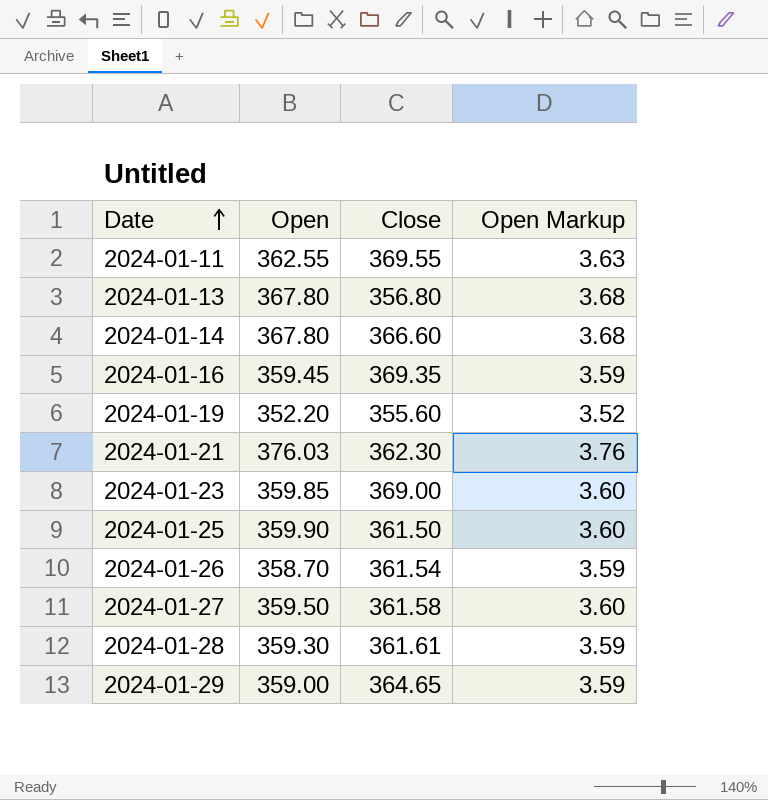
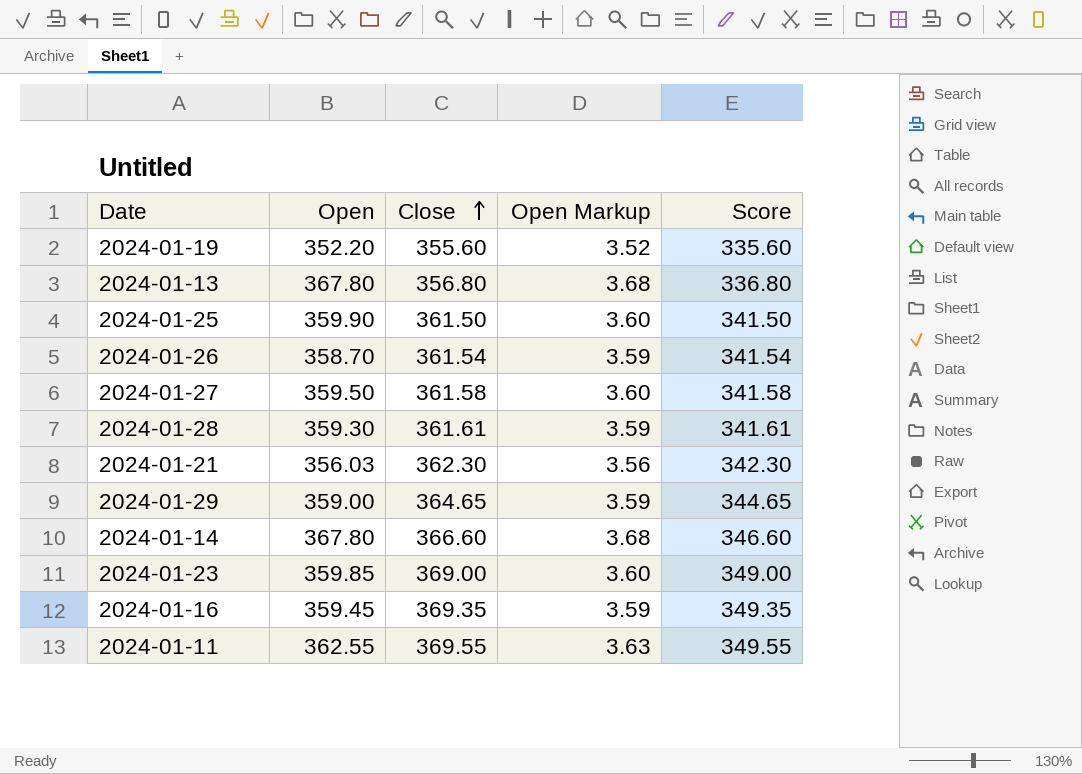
row order: Date ascending -> Close ascending
column Score | formula: none -> [Close] - 20
2024-01-21 | Open: 376.03 -> 356.03
2024-01-21 | Open Markup: 3.76 -> 3.56

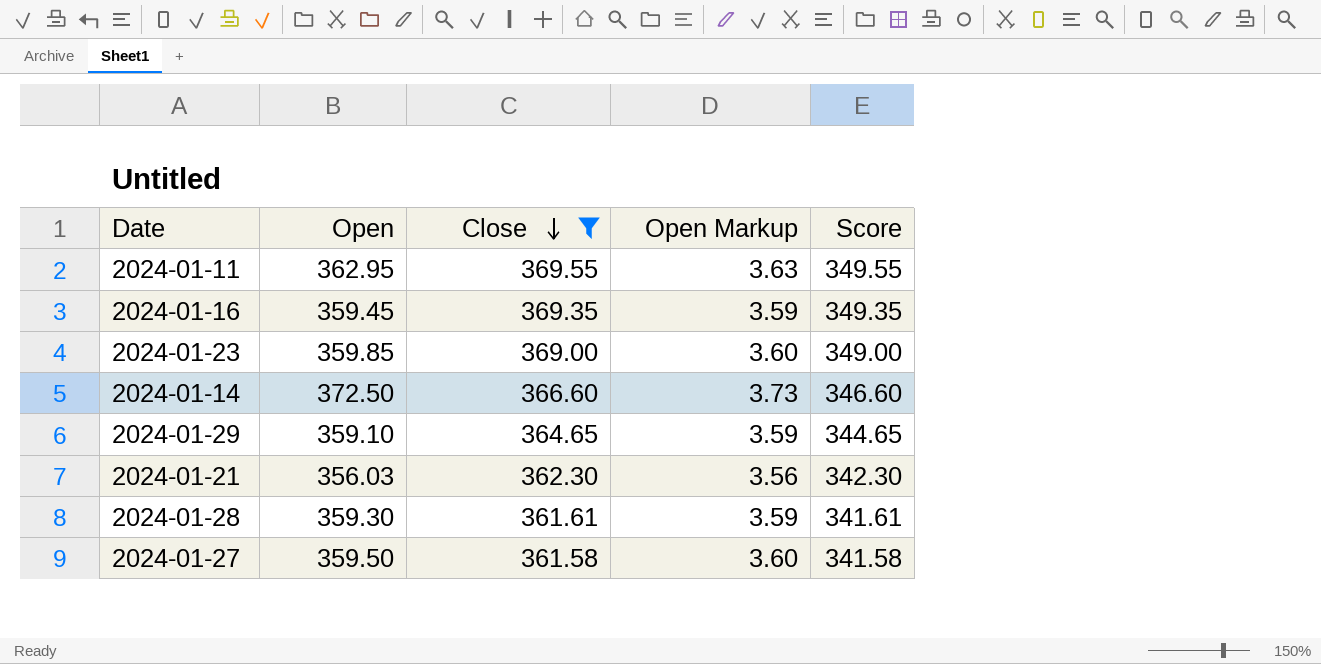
filter: none -> Close >= 361.58
row order: Close ascending -> Close descending
2024-01-11 | Open: 362.55 -> 362.95
2024-01-14 | Open: 367.80 -> 372.50
2024-01-14 | Open Markup: 3.68 -> 3.73
2024-01-29 | Open: 359.00 -> 359.10

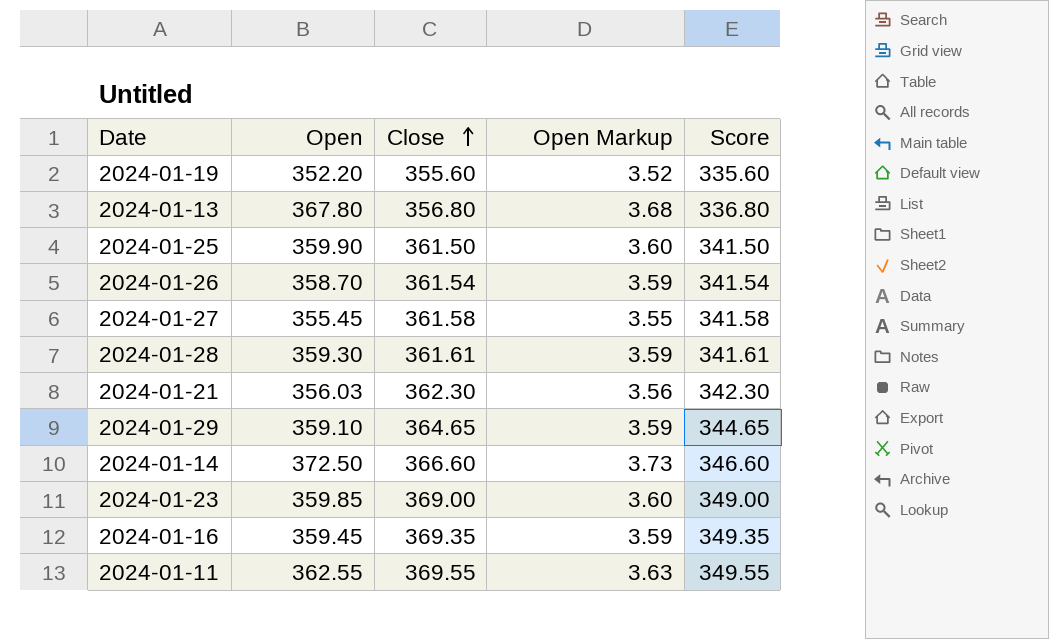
filter: Close >= 361.58 -> none
row order: Close descending -> Close ascending
2024-01-27 | Open: 359.50 -> 355.45
2024-01-27 | Open Markup: 3.60 -> 3.55
2024-01-11 | Open: 362.95 -> 362.55

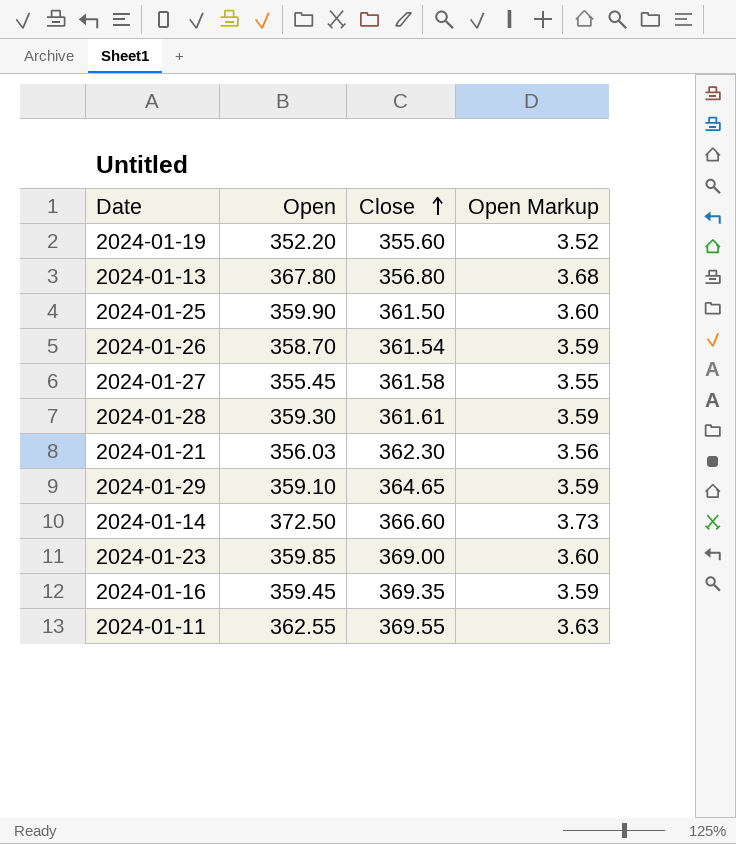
column Score | formula: [Close] - 20 -> none

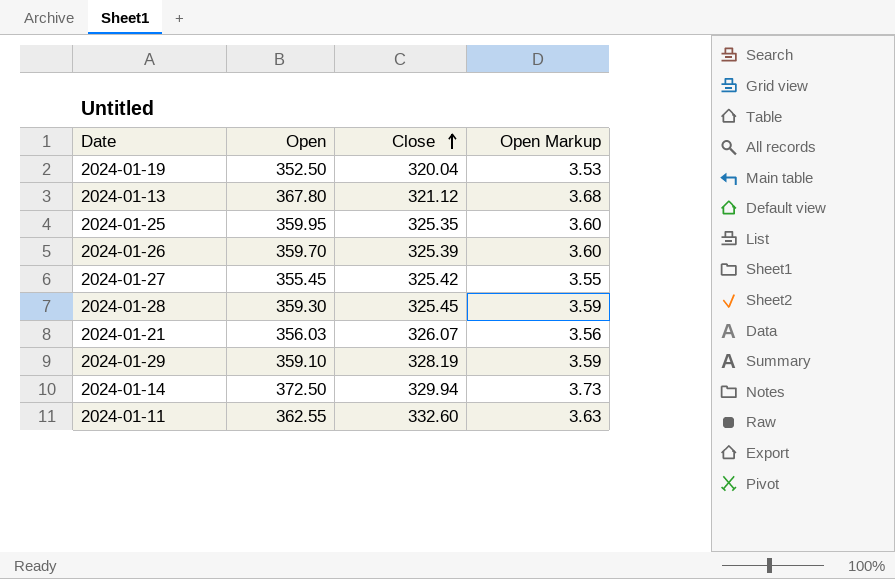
row 2024-01-23: 359.85 | 369.00 | 3.60 -> none
row 2024-01-16: 359.45 | 369.35 | 3.59 -> none
2024-01-19 | Open: 352.20 -> 352.50
2024-01-19 | Close: 355.60 -> 320.04
2024-01-19 | Open Markup: 3.52 -> 3.53
2024-01-13 | Close: 356.80 -> 321.12
2024-01-25 | Open: 359.90 -> 359.95
2024-01-25 | Close: 361.50 -> 325.35
2024-01-26 | Open: 358.70 -> 359.70
2024-01-26 | Close: 361.54 -> 325.39
2024-01-26 | Open Markup: 3.59 -> 3.60
2024-01-27 | Close: 361.58 -> 325.42
2024-01-28 | Close: 361.61 -> 325.45
2024-01-21 | Close: 362.30 -> 326.07
2024-01-29 | Close: 364.65 -> 328.19
2024-01-14 | Close: 366.60 -> 329.94
2024-01-11 | Close: 369.55 -> 332.60

